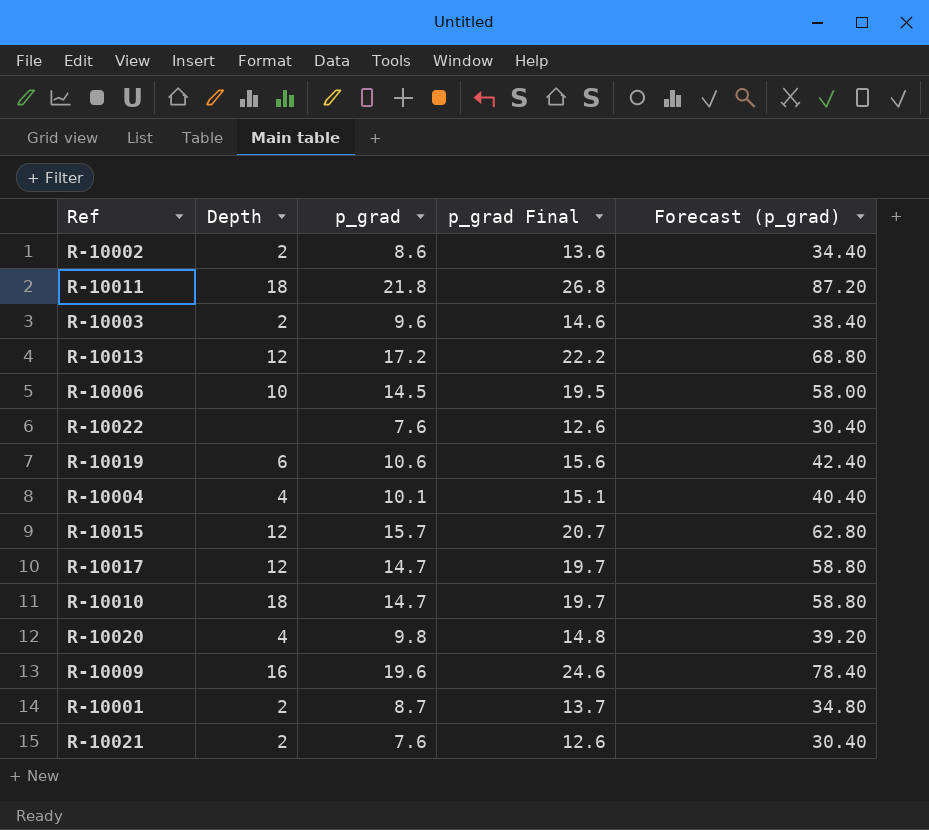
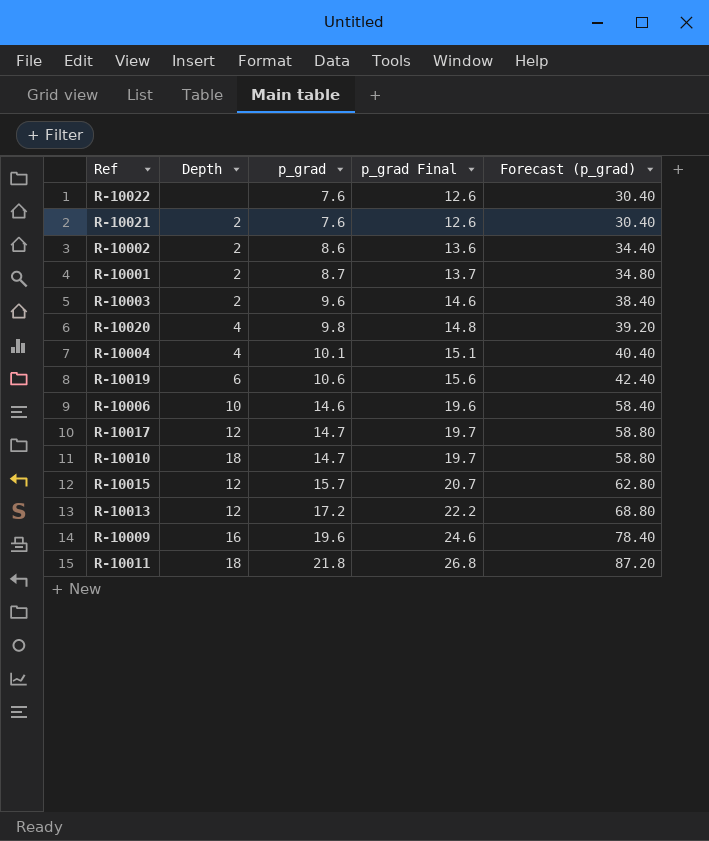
row order: none -> p_grad ascending
R-10006 | p_grad: 14.5 -> 14.6
R-10006 | p_grad Final: 19.5 -> 19.6
R-10006 | Forecast (p_grad): 58.00 -> 58.40

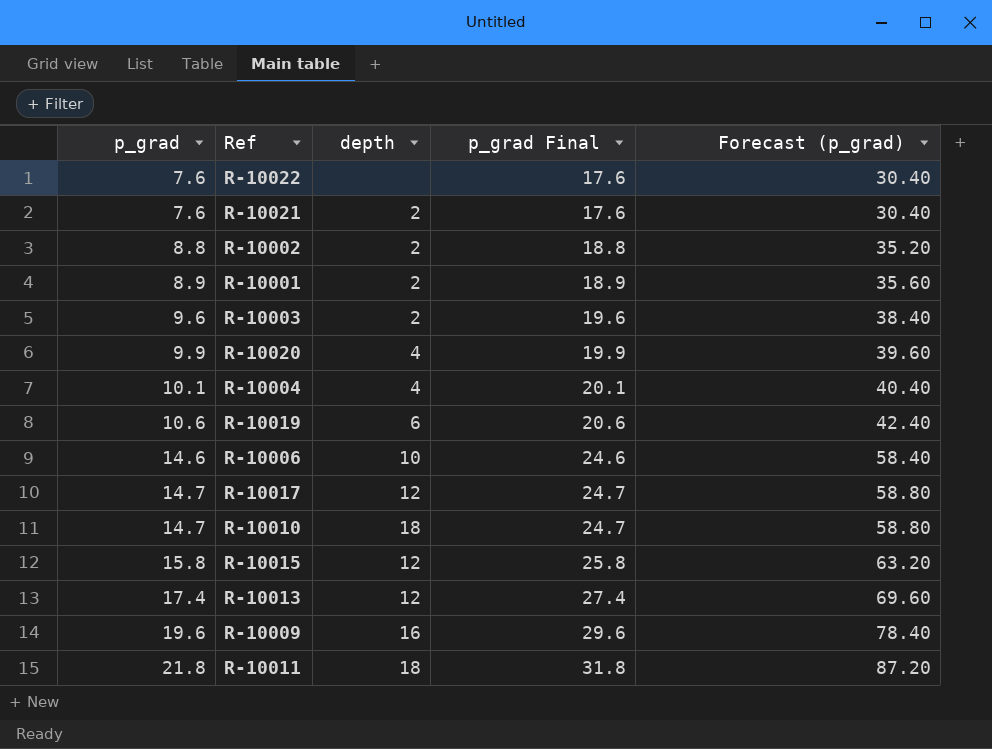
column p_grad | position: 3 -> 1
column name: Depth -> depth
column p_grad Final | formula: [p_grad] + 5 -> [p_grad] + 10
R-10002 | p_grad: 8.6 -> 8.8
R-10002 | Forecast (p_grad): 34.40 -> 35.20
R-10001 | p_grad: 8.7 -> 8.9
R-10001 | Forecast (p_grad): 34.80 -> 35.60
R-10020 | p_grad: 9.8 -> 9.9
R-10020 | Forecast (p_grad): 39.20 -> 39.60
R-10015 | p_grad: 15.7 -> 15.8
R-10015 | Forecast (p_grad): 62.80 -> 63.20
R-10013 | p_grad: 17.2 -> 17.4
R-10013 | Forecast (p_grad): 68.80 -> 69.60

